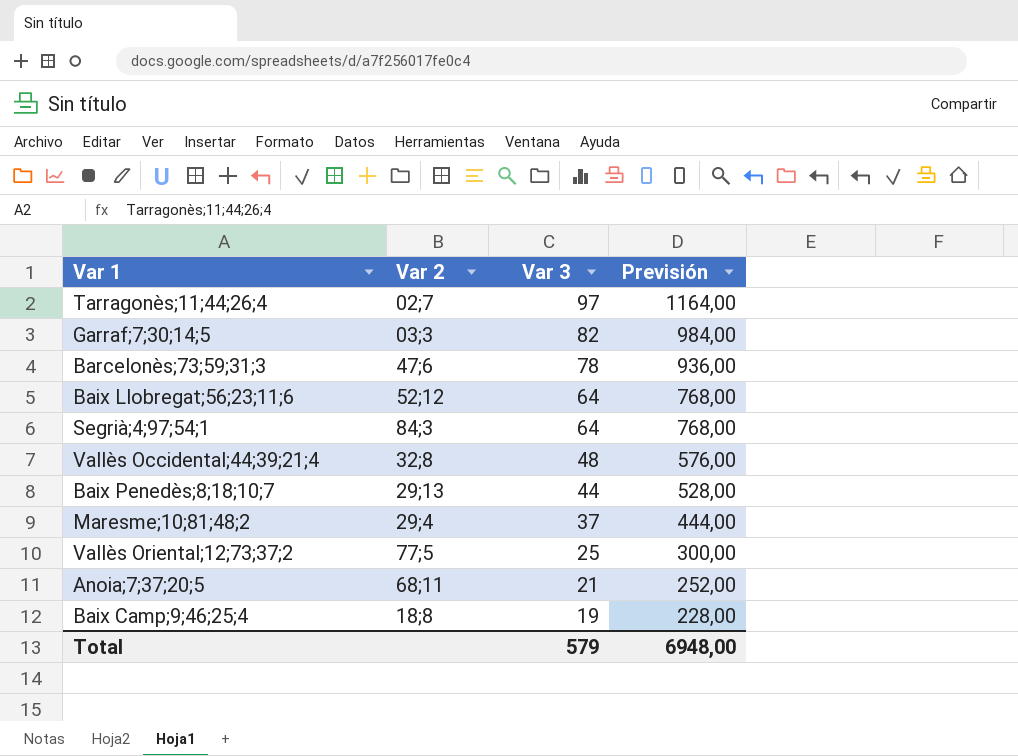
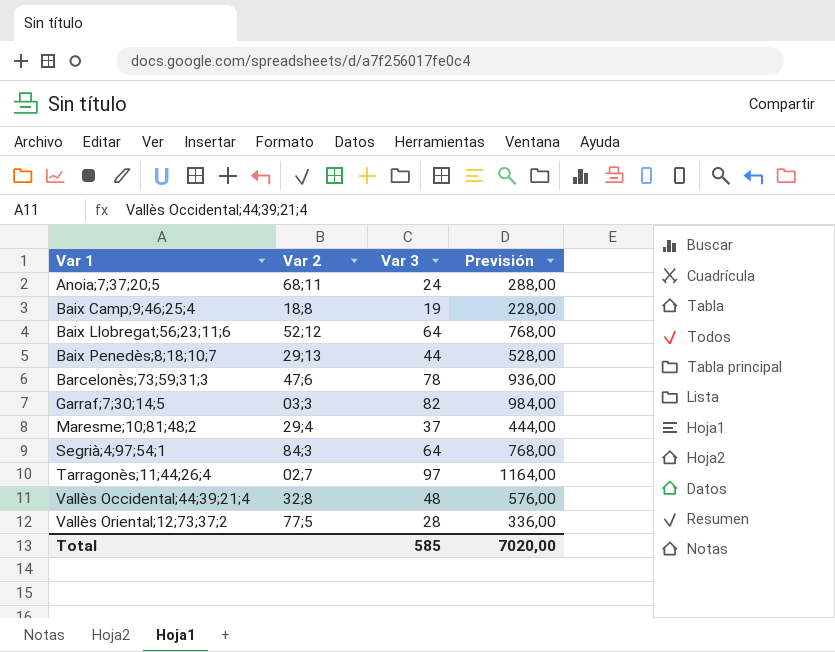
row order: Var 3 descending -> Var 1 ascending
Anoia;7;37;20;5 | Var 3: 21 -> 24
Anoia;7;37;20;5 | Previsión: 252,00 -> 288,00
Vallès Oriental;12;73;37;2 | Var 3: 25 -> 28
Vallès Oriental;12;73;37;2 | Previsión: 300,00 -> 336,00
Total | Var 3: 579 -> 585
Total | Previsión: 6948,00 -> 7020,00

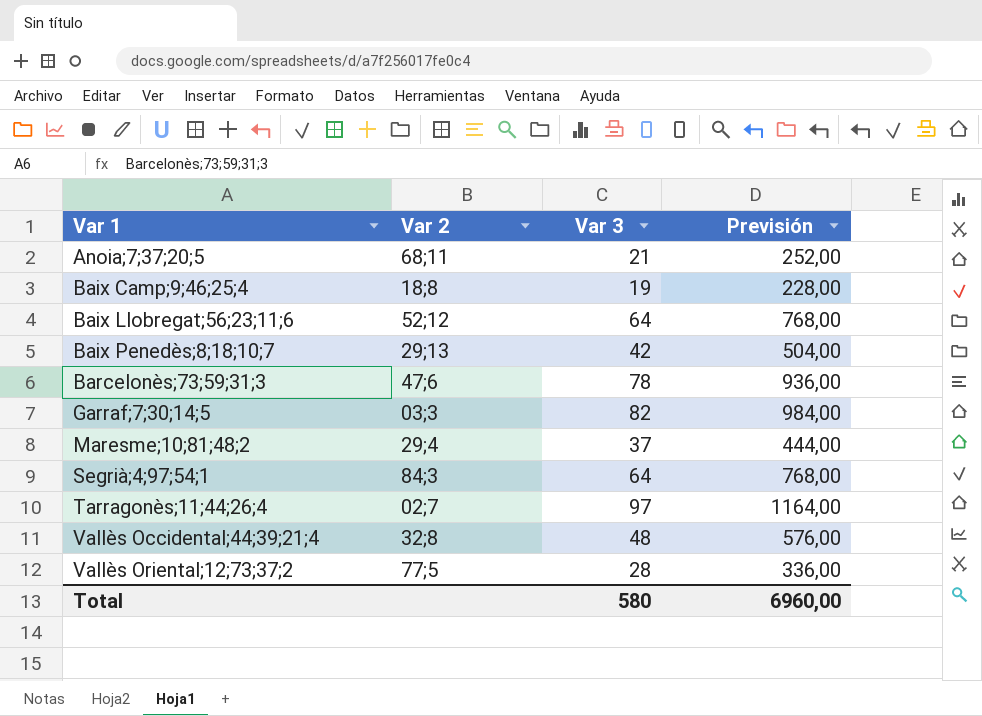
Anoia;7;37;20;5 | Var 3: 24 -> 21
Anoia;7;37;20;5 | Previsión: 288,00 -> 252,00
Baix Penedès;8;18;10;7 | Var 3: 44 -> 42
Baix Penedès;8;18;10;7 | Previsión: 528,00 -> 504,00
Total | Var 3: 585 -> 580
Total | Previsión: 7020,00 -> 6960,00

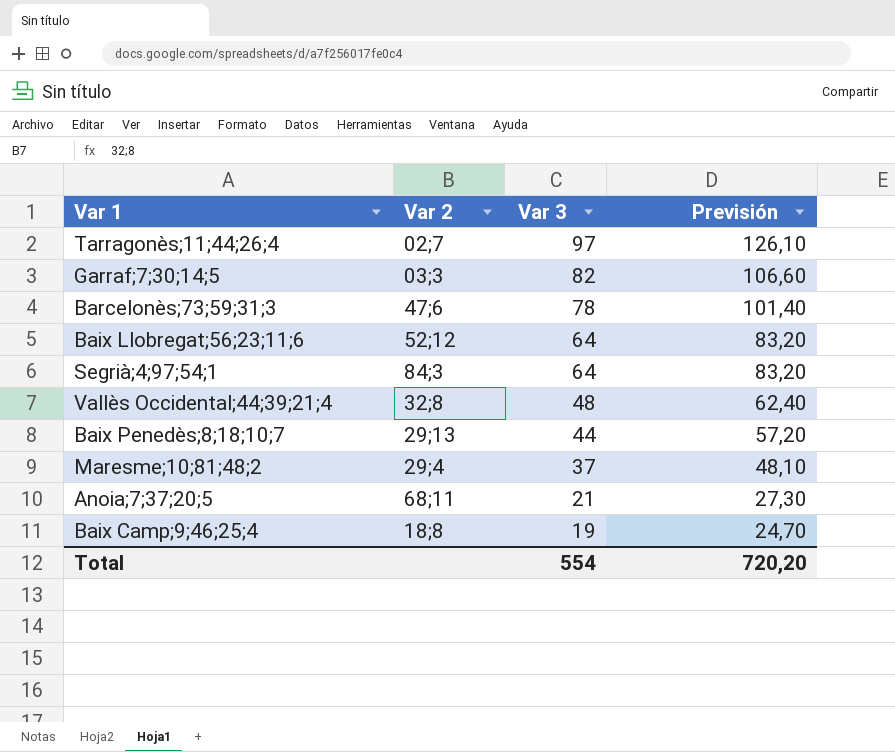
row order: Var 1 ascending -> Var 3 descending
column Previsión | formula: [Var 3] * 12 -> [Var 3] * 1,3
row Vallès Oriental;12;73;37;2: 77;5 | 28 | 336,00 -> none
Baix Penedès;8;18;10;7 | Var 3: 42 -> 44
Total | Var 3: 580 -> 554
Total | Previsión: 6960,00 -> 720,20

